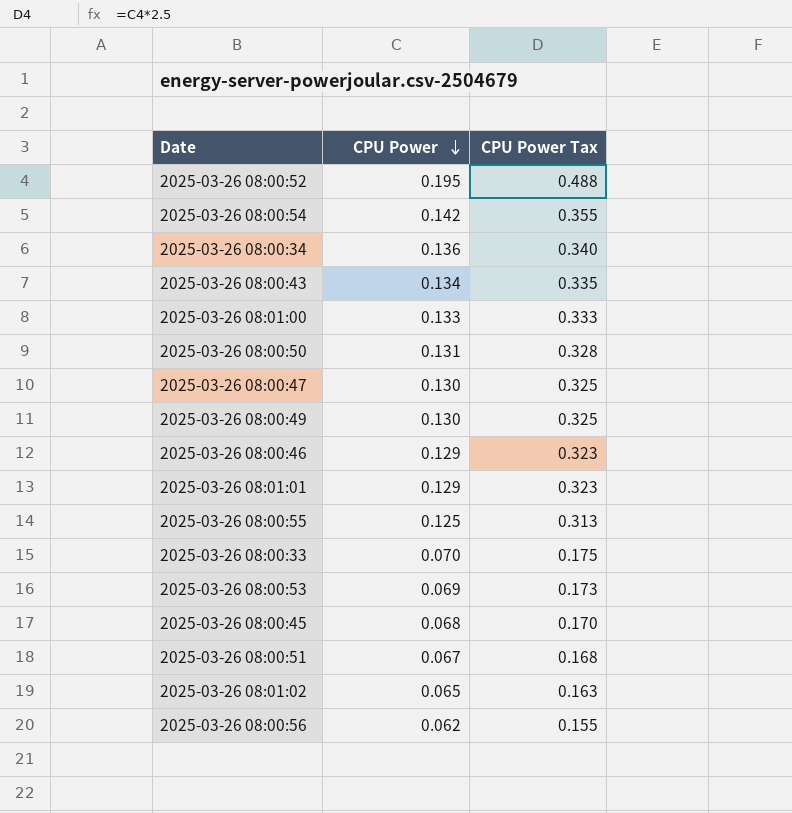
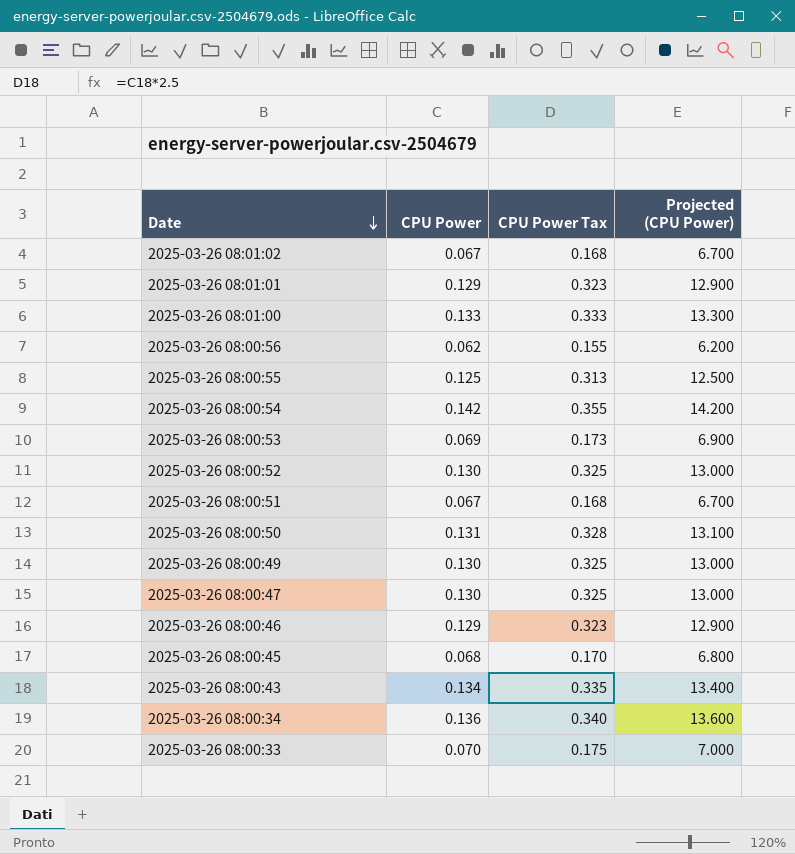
row order: CPU Power descending -> Date descending
column Projected (CPU Power) | formula: none -> [CPU Power] * 100
2025-03-26 08:01:02 | CPU Power: 0.065 -> 0.067
2025-03-26 08:01:02 | CPU Power Tax: 0.163 -> 0.168
2025-03-26 08:00:52 | CPU Power: 0.195 -> 0.130
2025-03-26 08:00:52 | CPU Power Tax: 0.488 -> 0.325

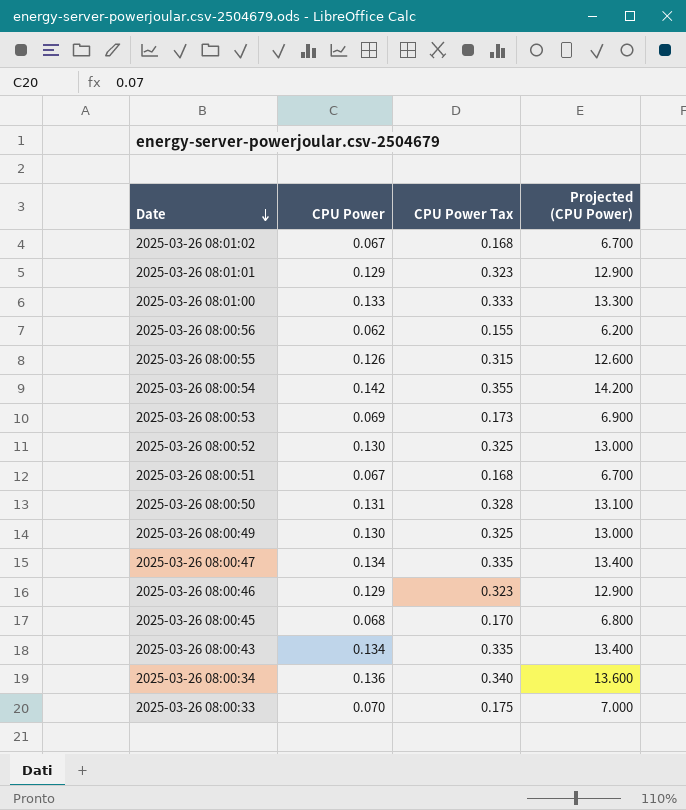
2025-03-26 08:00:55 | CPU Power: 0.125 -> 0.126
2025-03-26 08:00:55 | CPU Power Tax: 0.313 -> 0.315
2025-03-26 08:00:55 | Projected (CPU Power): 12.500 -> 12.600
2025-03-26 08:00:47 | CPU Power: 0.130 -> 0.134
2025-03-26 08:00:47 | CPU Power Tax: 0.325 -> 0.335
2025-03-26 08:00:47 | Projected (CPU Power): 13.000 -> 13.400

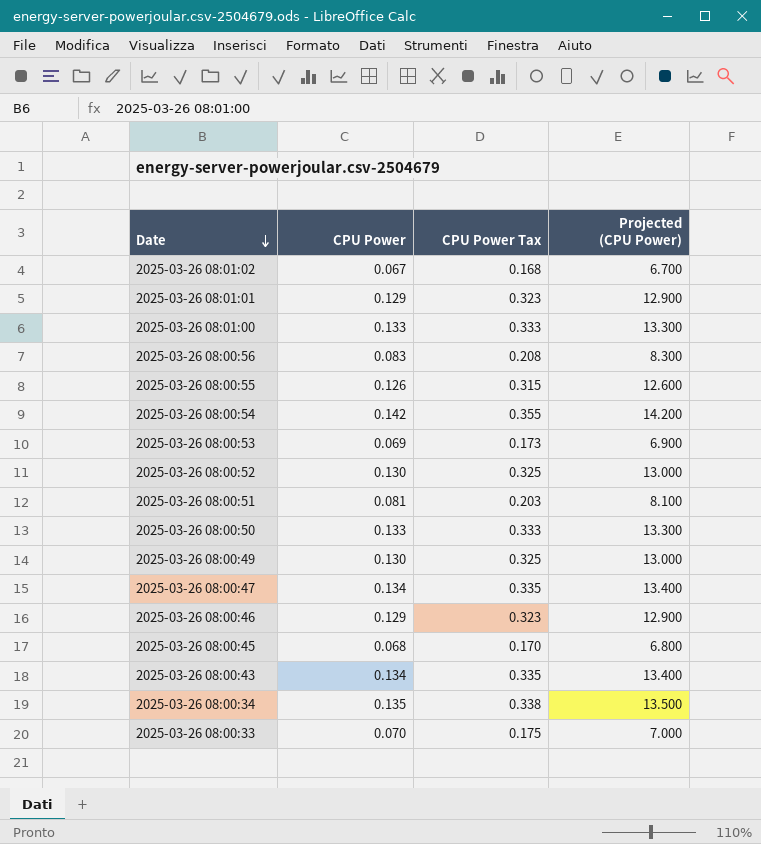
2025-03-26 08:00:56 | CPU Power: 0.062 -> 0.083
2025-03-26 08:00:56 | CPU Power Tax: 0.155 -> 0.208
2025-03-26 08:00:56 | Projected (CPU Power): 6.200 -> 8.300
2025-03-26 08:00:51 | CPU Power: 0.067 -> 0.081
2025-03-26 08:00:51 | CPU Power Tax: 0.168 -> 0.203
2025-03-26 08:00:51 | Projected (CPU Power): 6.700 -> 8.100
2025-03-26 08:00:50 | CPU Power: 0.131 -> 0.133
2025-03-26 08:00:50 | CPU Power Tax: 0.328 -> 0.333
2025-03-26 08:00:50 | Projected (CPU Power): 13.100 -> 13.300
2025-03-26 08:00:34 | CPU Power: 0.136 -> 0.135
2025-03-26 08:00:34 | CPU Power Tax: 0.340 -> 0.338
2025-03-26 08:00:34 | Projected (CPU Power): 13.600 -> 13.500

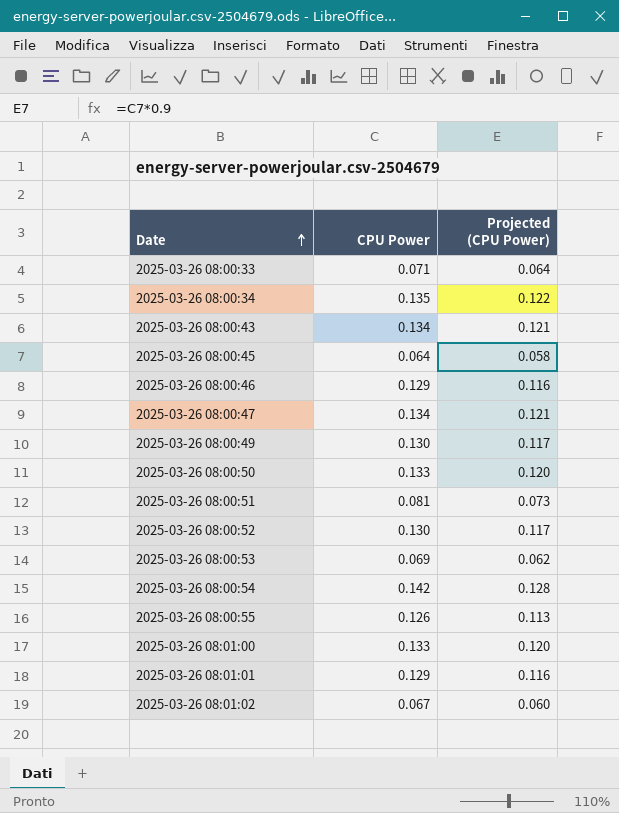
row order: Date descending -> Date ascending
column CPU Power Tax | formula: [CPU Power] * 2.5 -> none
column Projected (CPU Power) | formula: [CPU Power] * 100 -> [CPU Power] * 0.9
row 2025-03-26 08:00:56: 0.083 | 0.208 | 8.300 -> none
2025-03-26 08:00:33 | CPU Power: 0.070 -> 0.071
2025-03-26 08:00:45 | CPU Power: 0.068 -> 0.064

